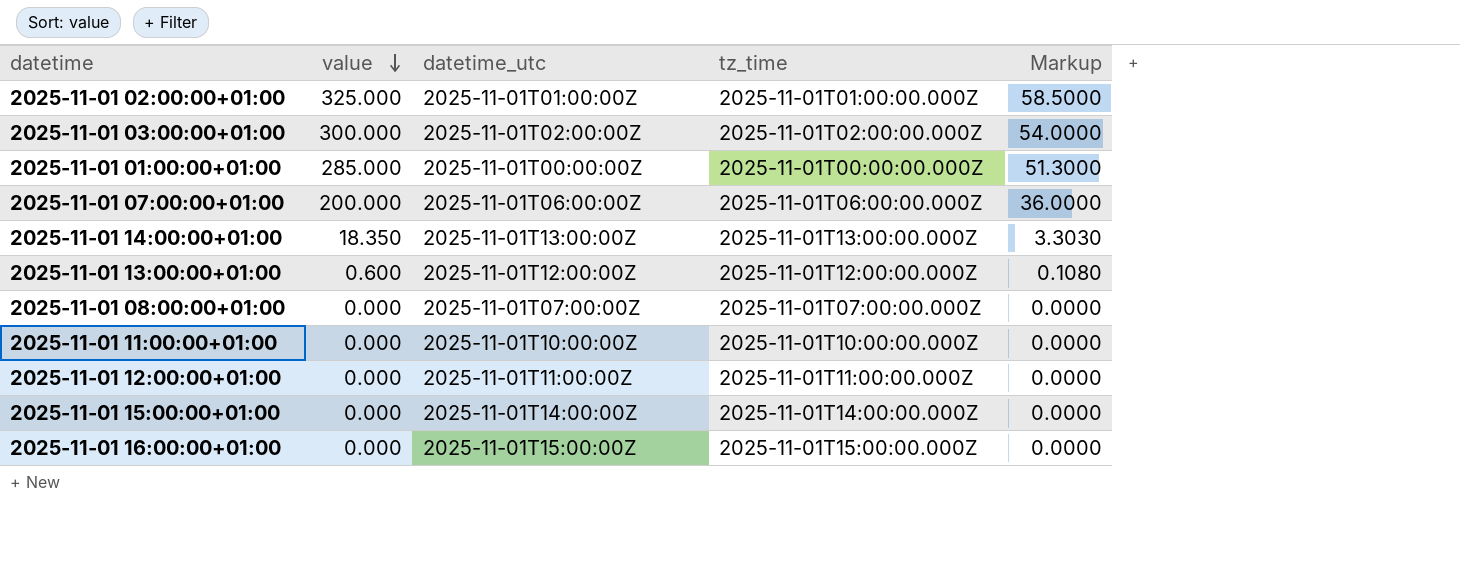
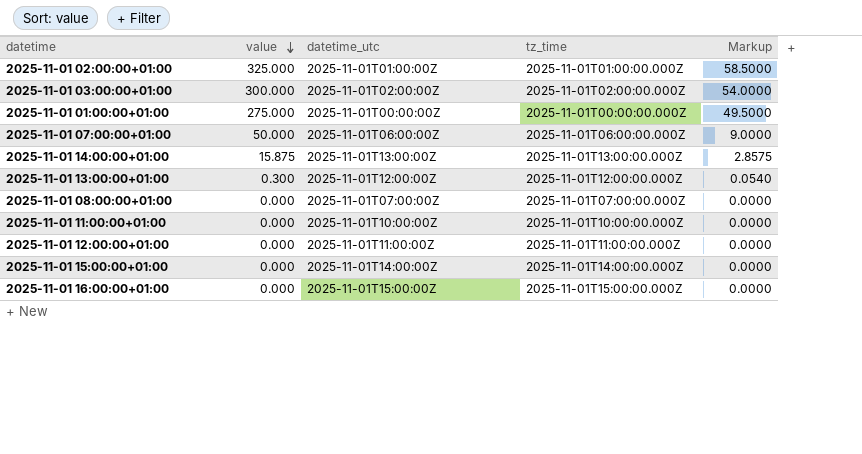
2025-11-01 01:00:00+01:00 | value: 285.000 -> 275.000
2025-11-01 01:00:00+01:00 | Markup: 51.3000 -> 49.5000
2025-11-01 07:00:00+01:00 | value: 200.000 -> 50.000
2025-11-01 07:00:00+01:00 | Markup: 36.0000 -> 9.0000
2025-11-01 14:00:00+01:00 | value: 18.350 -> 15.875
2025-11-01 14:00:00+01:00 | Markup: 3.3030 -> 2.8575
2025-11-01 13:00:00+01:00 | value: 0.600 -> 0.300
2025-11-01 13:00:00+01:00 | Markup: 0.1080 -> 0.0540

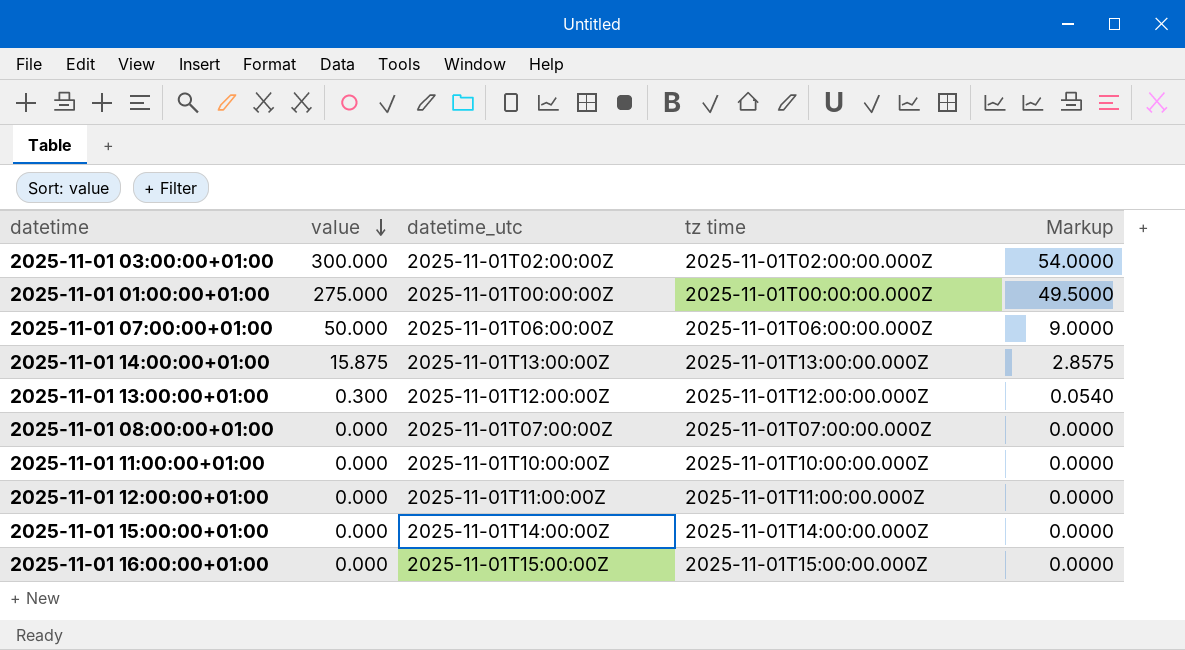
column name: tz_time -> tz time
row 2025-11-01 02:00:00+01:00: 325.000 | 2025-11-01T01:00:00Z | 2025-11-01T01:00:00.000Z | 58.5000 -> none

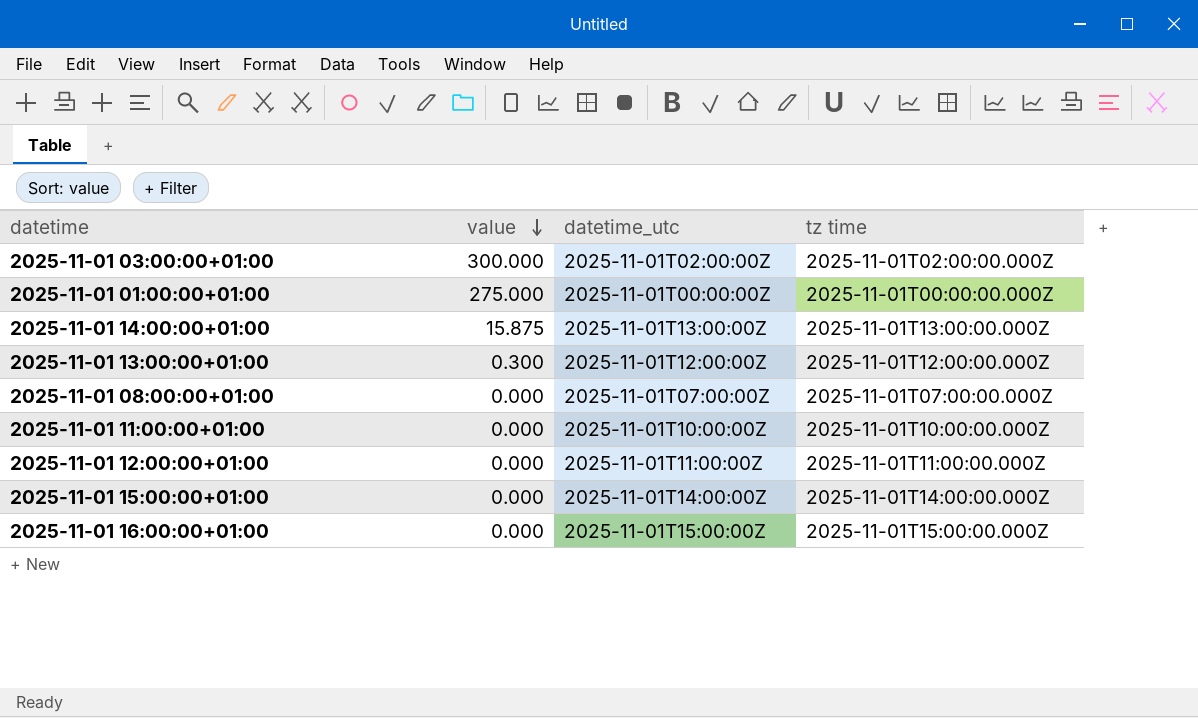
column Markup | formula: [value] * 0.18 -> none
row 2025-11-01 07:00:00+01:00: 50.000 | 2025-11-01T06:00:00Z | 2025-11-01T06:00:00.000Z | 9.0000 -> none

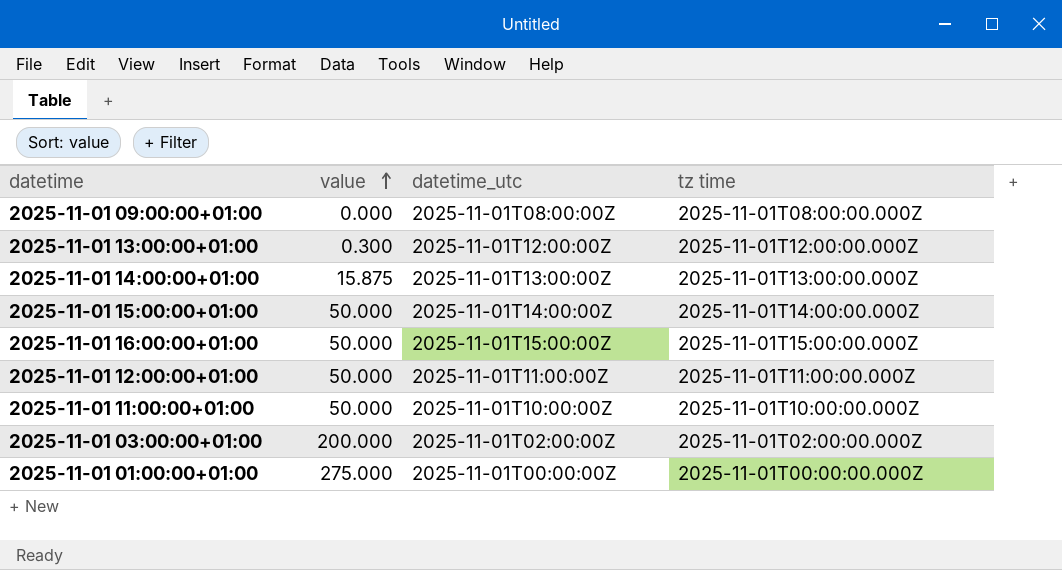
row order: value descending -> value ascending
row 2025-11-01 08:00:00+01:00: 0.000 | 2025-11-01T07:00:00Z | 2025-11-01T07:00:00.000Z -> none
row 2025-11-01 09:00:00+01:00: none -> 0.000 | 2025-11-01T08:00:00Z | 2025-11-01T08:00:00.000Z
2025-11-01 15:00:00+01:00 | value: 0.000 -> 50.000
2025-11-01 16:00:00+01:00 | value: 0.000 -> 50.000
2025-11-01 12:00:00+01:00 | value: 0.000 -> 50.000
2025-11-01 11:00:00+01:00 | value: 0.000 -> 50.000
2025-11-01 03:00:00+01:00 | value: 300.000 -> 200.000

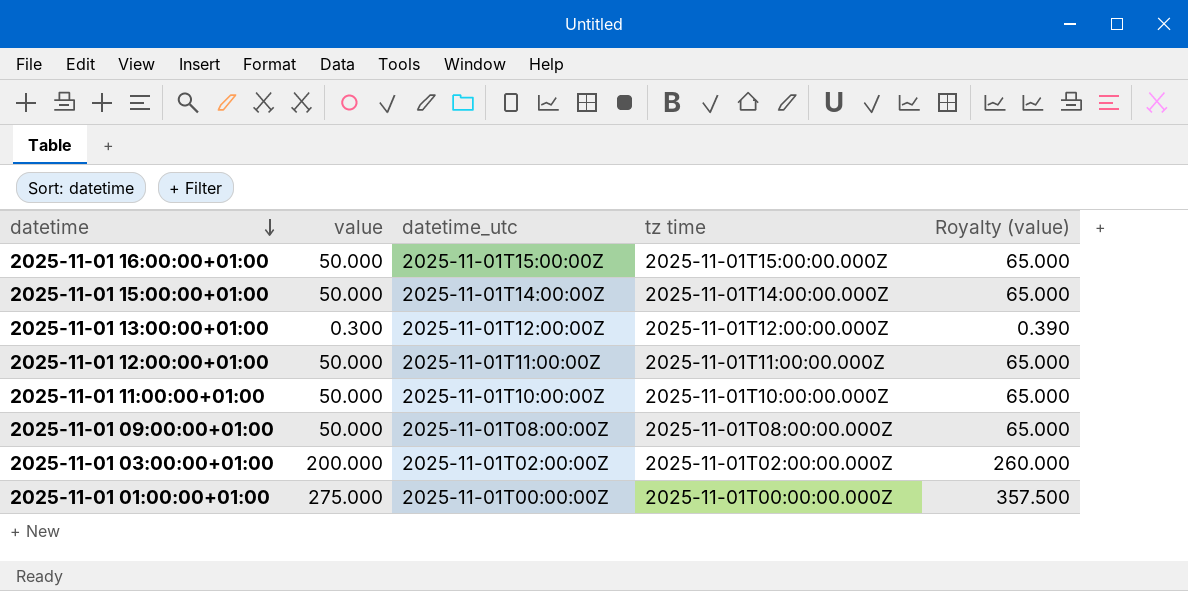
row order: value ascending -> datetime descending
column Royalty (value) | formula: none -> [value] * 1.3
row 2025-11-01 14:00:00+01:00: 15.875 | 2025-11-01T13:00:00Z | 2025-11-01T13:00:00.000Z -> none
2025-11-01 09:00:00+01:00 | value: 0.000 -> 50.000

